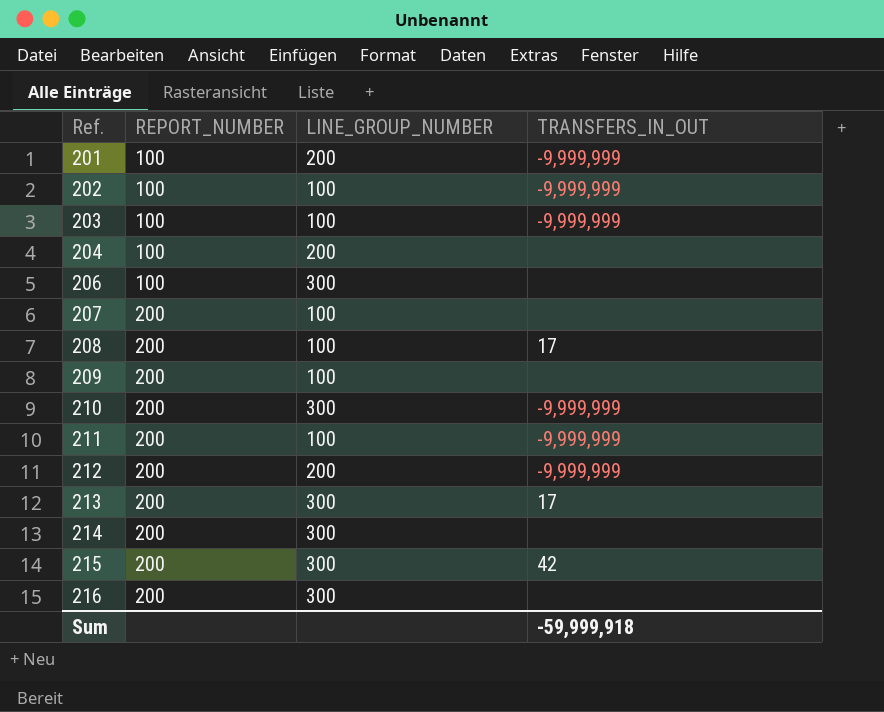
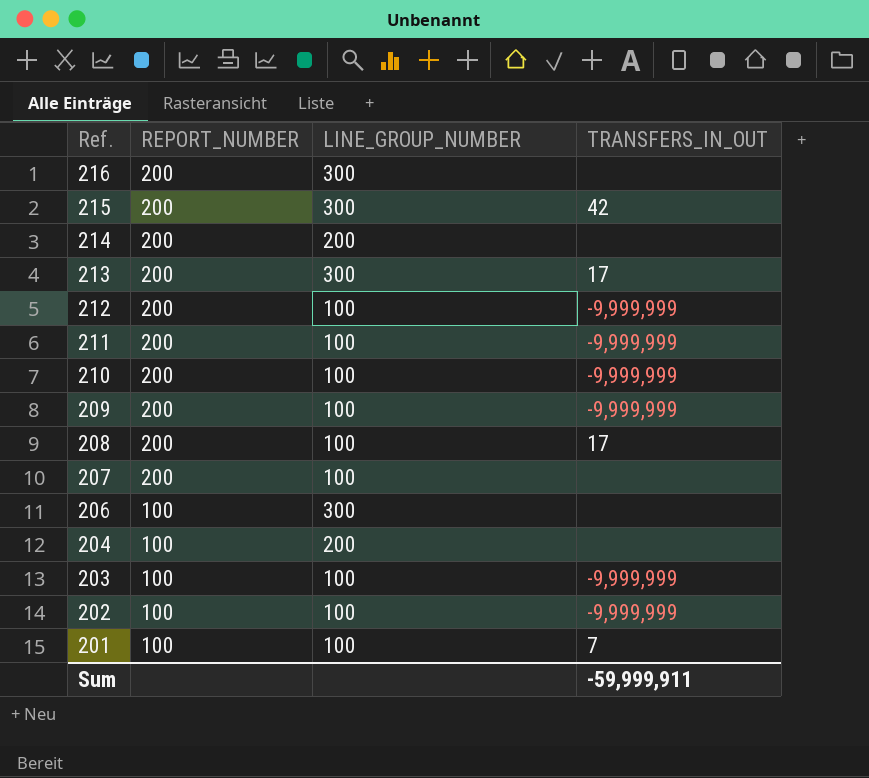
row order: Ref. ascending -> Ref. descending
214 | LINE_GROUP_NUMBER: 300 -> 200
212 | LINE_GROUP_NUMBER: 200 -> 100
210 | LINE_GROUP_NUMBER: 300 -> 100
209 | TRANSFERS_IN_OUT: none -> -9,999,999
201 | LINE_GROUP_NUMBER: 200 -> 100
201 | TRANSFERS_IN_OUT: -9,999,999 -> 7
Sum | TRANSFERS_IN_OUT: -59,999,918 -> -59,999,911

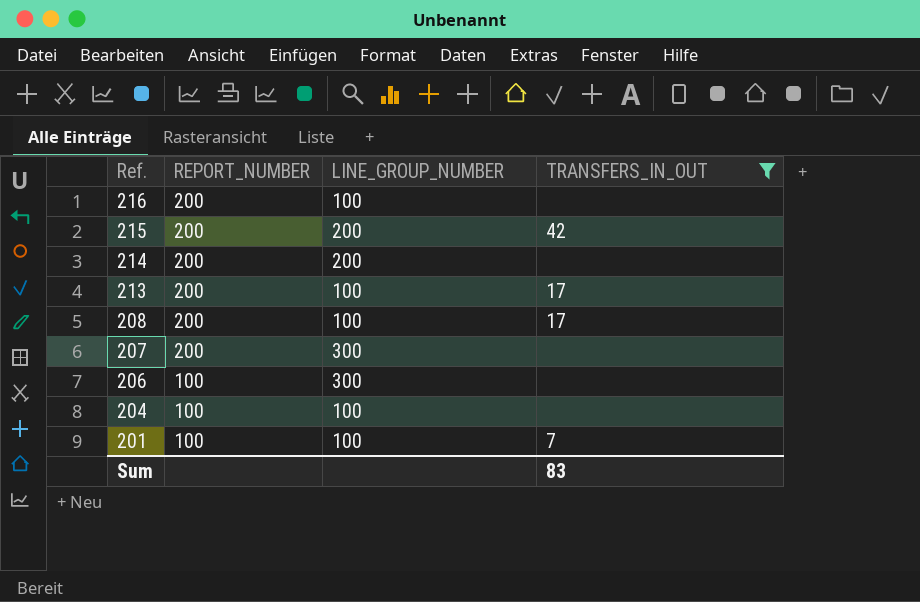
filter: none -> TRANSFERS_IN_OUT != -9,999,999
216 | LINE_GROUP_NUMBER: 300 -> 100
215 | LINE_GROUP_NUMBER: 300 -> 200
213 | LINE_GROUP_NUMBER: 300 -> 100
207 | LINE_GROUP_NUMBER: 100 -> 300
204 | LINE_GROUP_NUMBER: 200 -> 100
Sum | TRANSFERS_IN_OUT: -59,999,911 -> 83

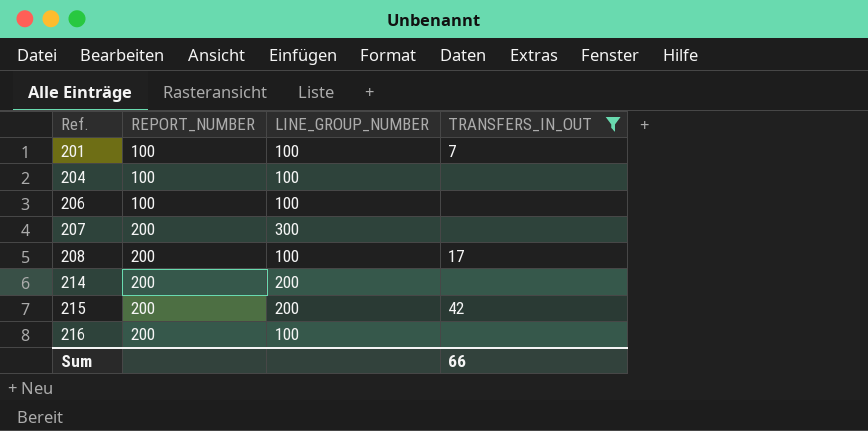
row order: Ref. descending -> Ref. ascending
row 213: 200 | 100 | 17 -> none
206 | LINE_GROUP_NUMBER: 300 -> 100
Sum | TRANSFERS_IN_OUT: 83 -> 66

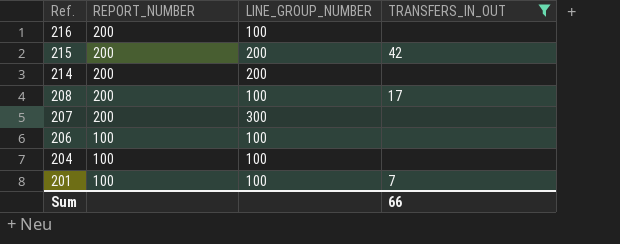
row order: Ref. ascending -> Ref. descending

